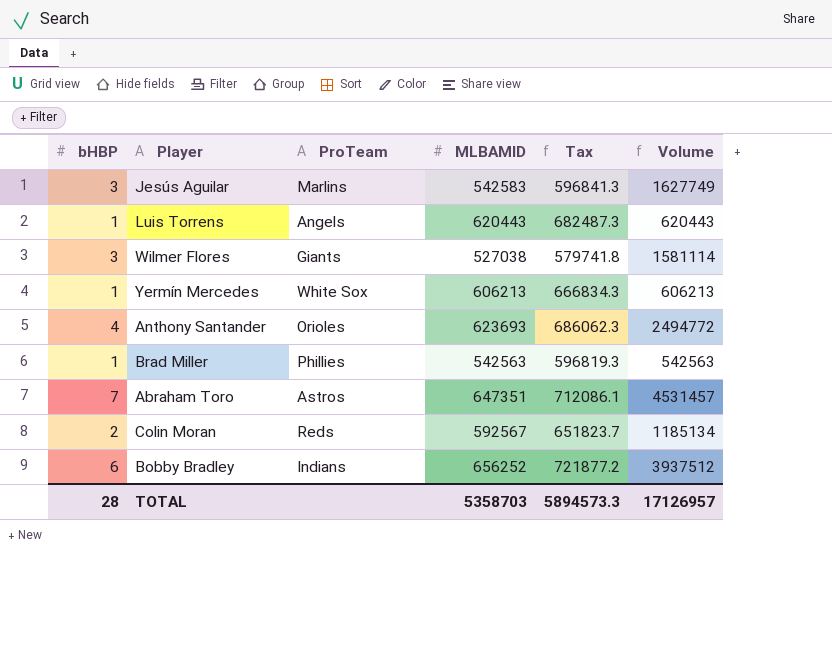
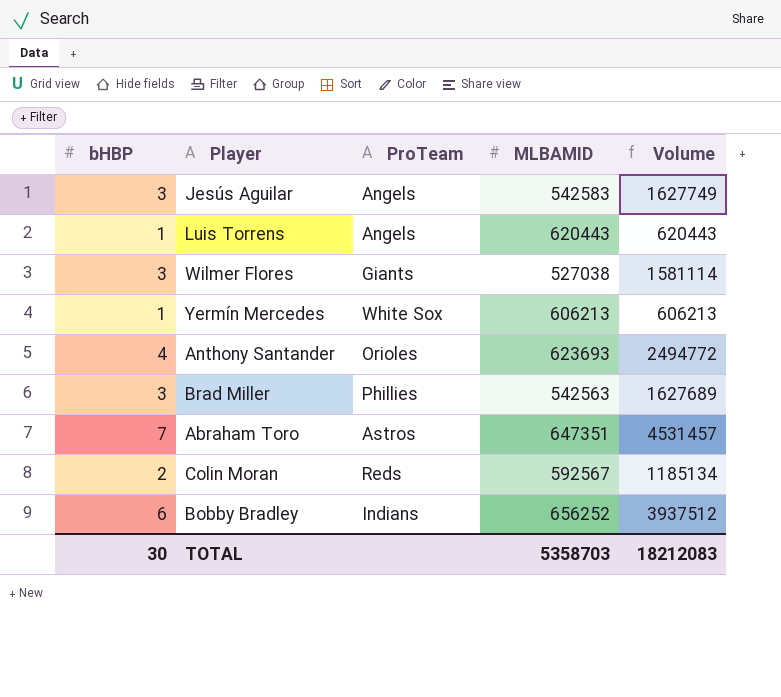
column Tax | formula: [MLBAMID] * 1.1 -> none
Jesús Aguilar | ProTeam: Marlins -> Angels
Brad Miller | bHBP: 1 -> 3
Brad Miller | Volume: 542563 -> 1627689
TOTAL | bHBP: 28 -> 30
TOTAL | Volume: 17126957 -> 18212083

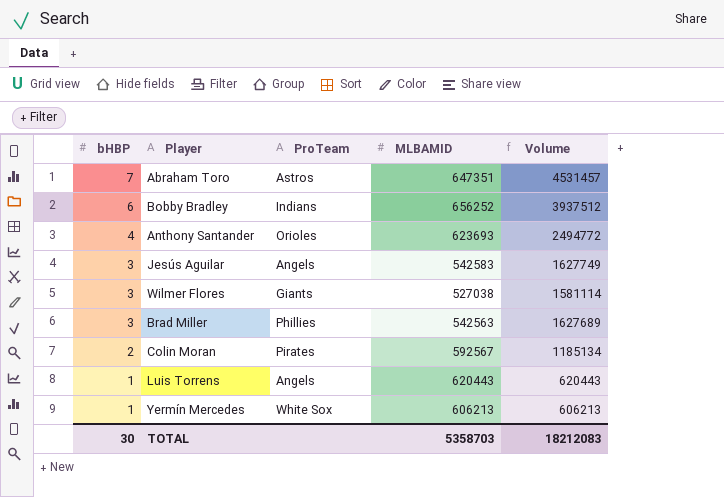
row order: none -> bHBP descending
Colin Moran | ProTeam: Reds -> Pirates

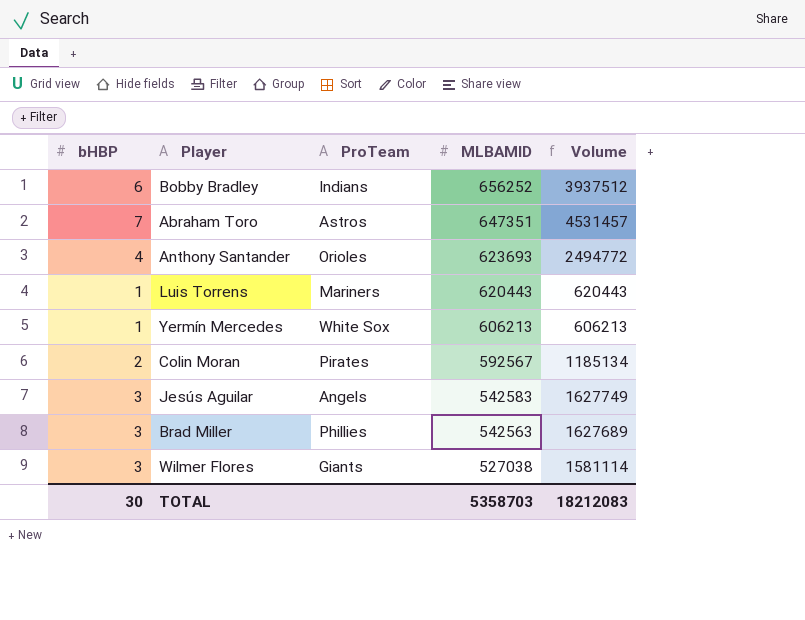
row order: bHBP descending -> MLBAMID descending
Luis Torrens | ProTeam: Angels -> Mariners

